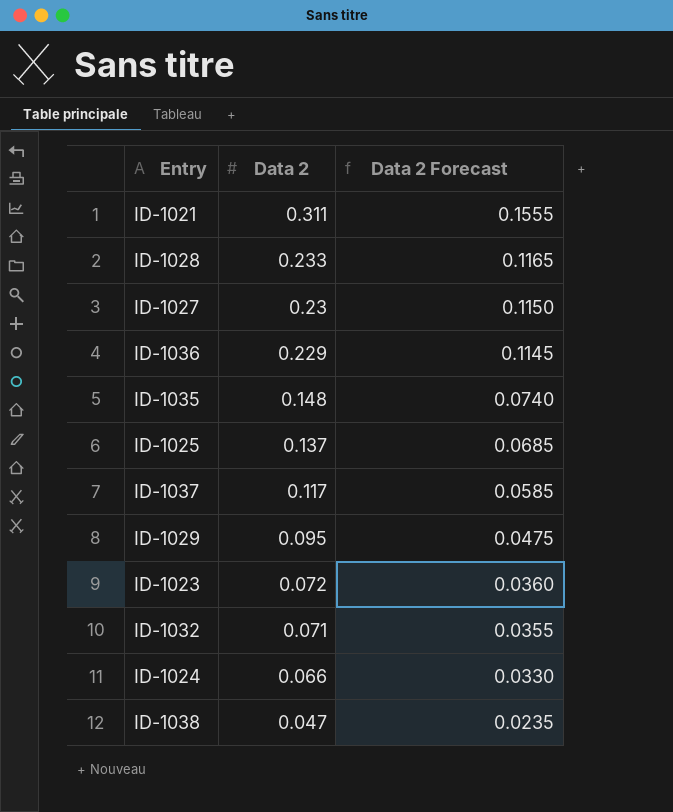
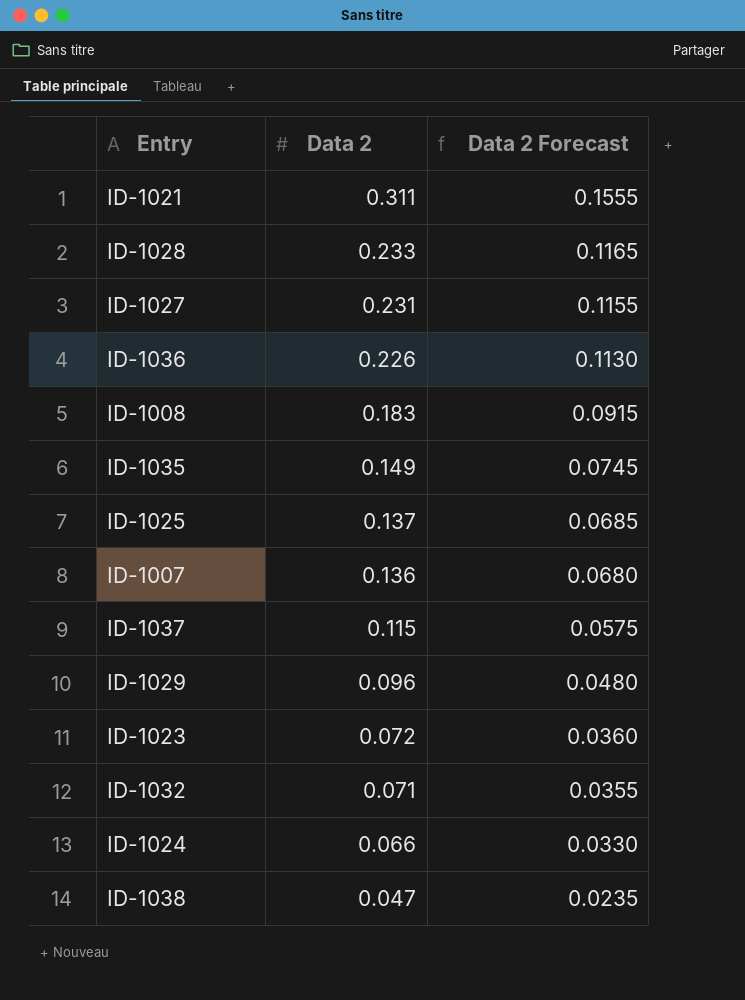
ID-1027 | Data 2: 0.23 -> 0.231
ID-1027 | Data 2 Forecast: 0.1150 -> 0.1155
ID-1036 | Data 2: 0.229 -> 0.226
ID-1036 | Data 2 Forecast: 0.1145 -> 0.1130
row ID-1008: none -> 0.183 | 0.0915
ID-1035 | Data 2: 0.148 -> 0.149
ID-1035 | Data 2 Forecast: 0.0740 -> 0.0745
row ID-1007: none -> 0.136 | 0.0680
ID-1037 | Data 2: 0.117 -> 0.115
ID-1037 | Data 2 Forecast: 0.0585 -> 0.0575
ID-1029 | Data 2: 0.095 -> 0.096
ID-1029 | Data 2 Forecast: 0.0475 -> 0.0480

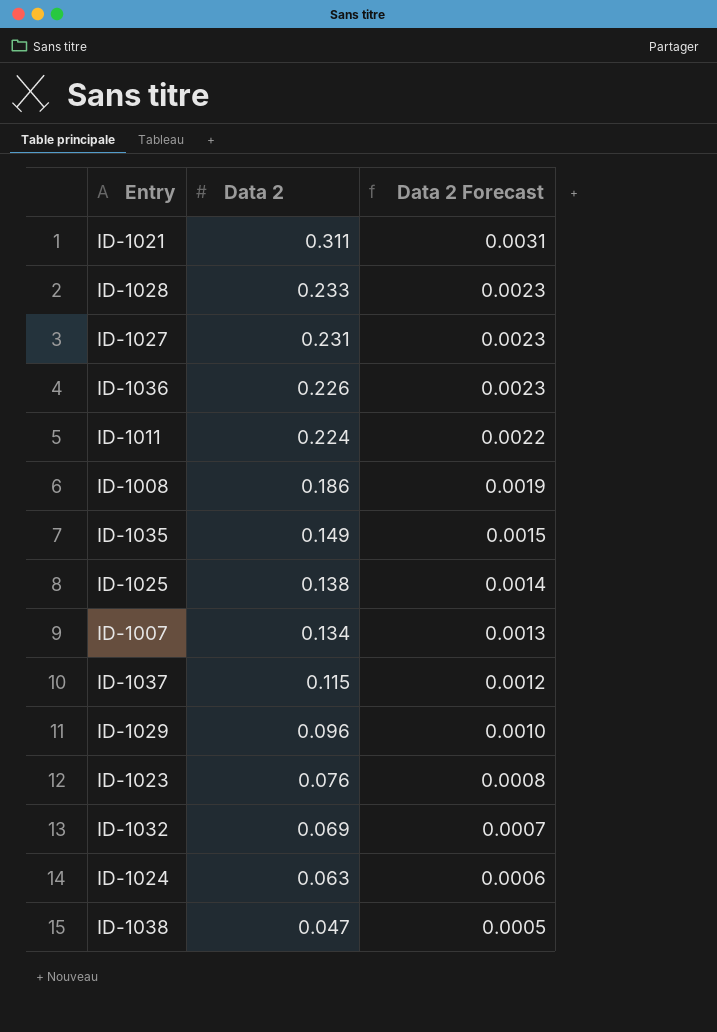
column Data 2 Forecast | formula: [Data 2] * 0.5 -> [Data 2] * 0.01
row ID-1011: none -> 0.224 | 0.0022
ID-1008 | Data 2: 0.183 -> 0.186
ID-1025 | Data 2: 0.137 -> 0.138
ID-1007 | Data 2: 0.136 -> 0.134
ID-1023 | Data 2: 0.072 -> 0.076
ID-1032 | Data 2: 0.071 -> 0.069
ID-1024 | Data 2: 0.066 -> 0.063

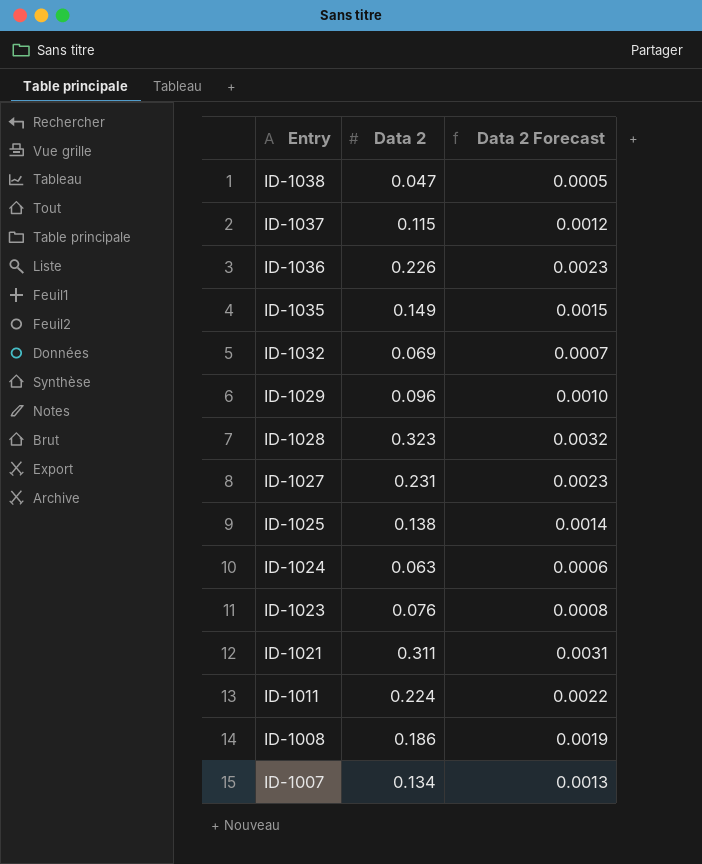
row order: Data 2 descending -> Entry descending
ID-1028 | Data 2: 0.233 -> 0.323
ID-1028 | Data 2 Forecast: 0.0023 -> 0.0032

